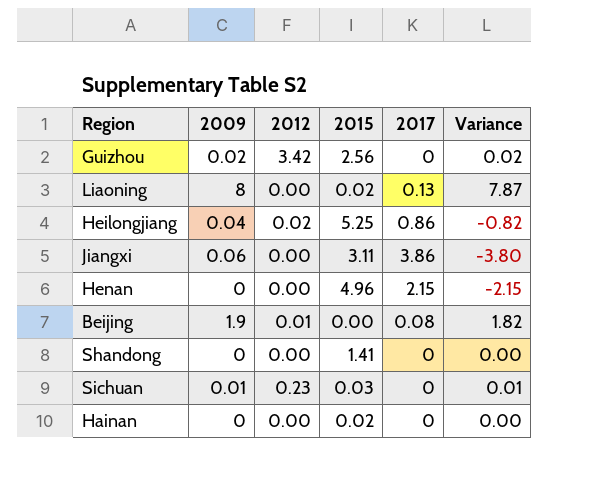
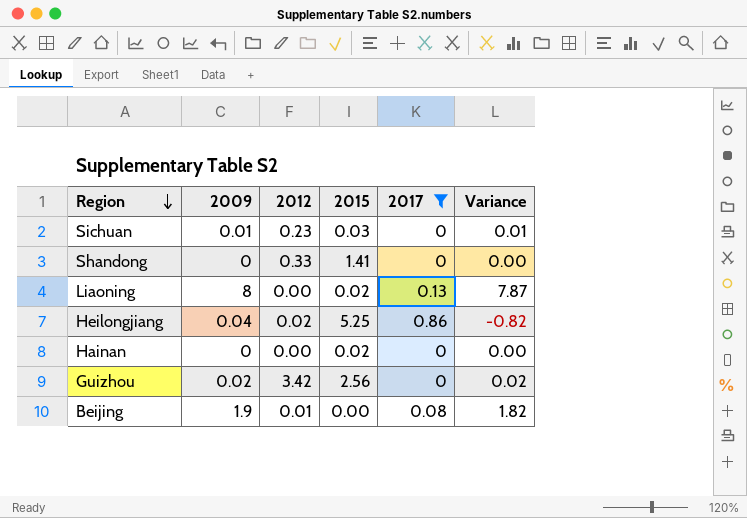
filter: none -> 2017 <= 0.86
row order: none -> Region descending
Shandong | 2012: 0.00 -> 0.33

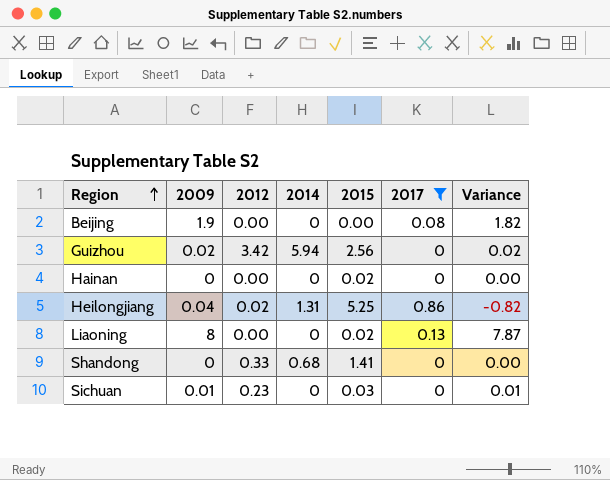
row order: Region descending -> Region ascending
column 2014 | position: none -> 4
Beijing | 2012: 0.01 -> 0.00

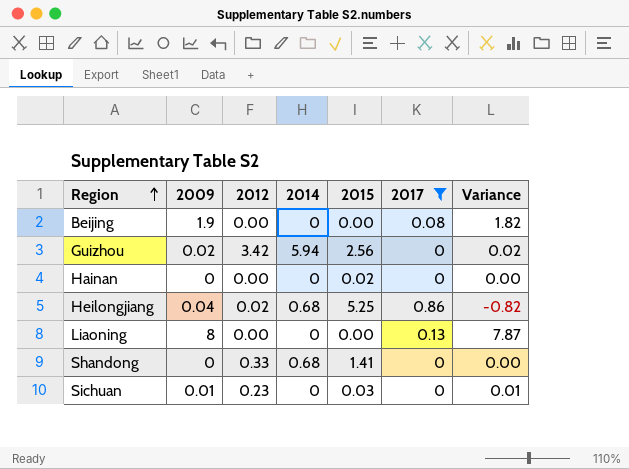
Heilongjiang | 2014: 1.31 -> 0.68
Liaoning | 2015: 0.02 -> 0.00

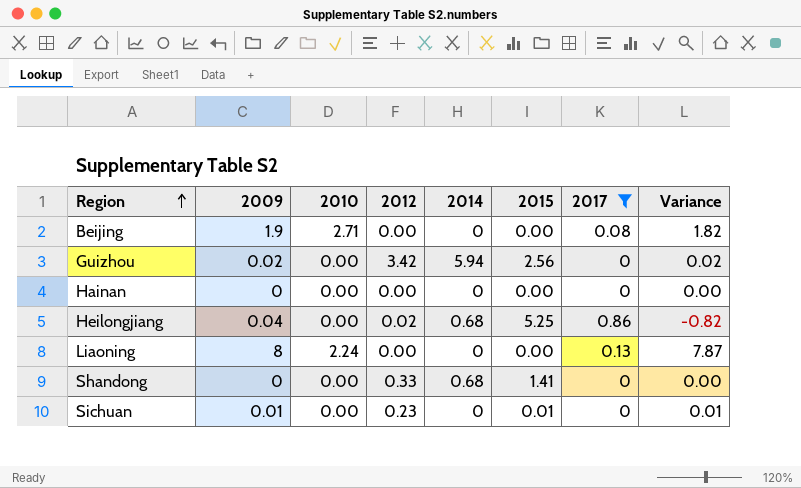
column 2010 | position: none -> 3
Hainan | 2015: 0.02 -> 0.00
Sichuan | 2015: 0.03 -> 0.01

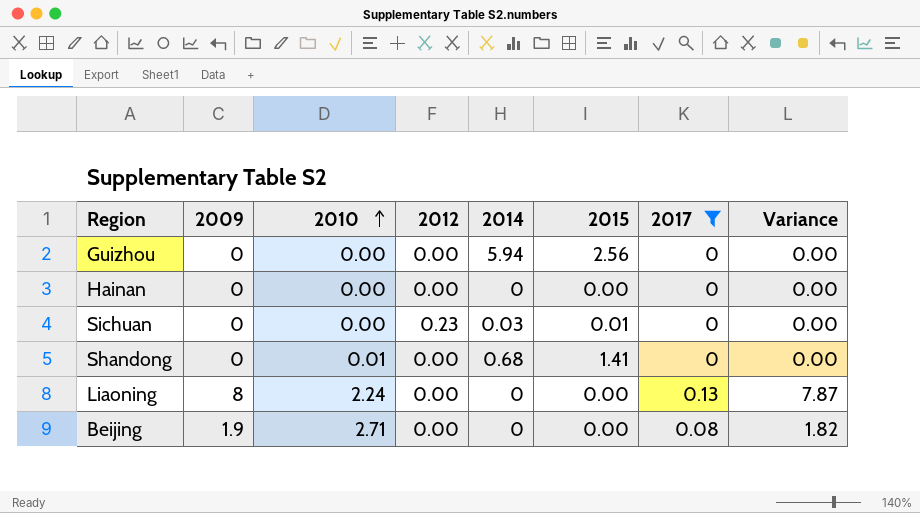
row order: Region ascending -> 2010 ascending
row Heilongjiang: 0.04 | 0.00 | 0.02 | 0.68 | 5.25 | 0.86 | -0.82 -> none
Guizhou | 2009: 0.02 -> 0
Guizhou | 2012: 3.42 -> 0.00
Guizhou | Variance: 0.02 -> 0.00
Sichuan | 2009: 0.01 -> 0
Sichuan | 2014: 0 -> 0.03
Sichuan | Variance: 0.01 -> 0.00
Shandong | 2010: 0.00 -> 0.01
Shandong | 2012: 0.33 -> 0.00

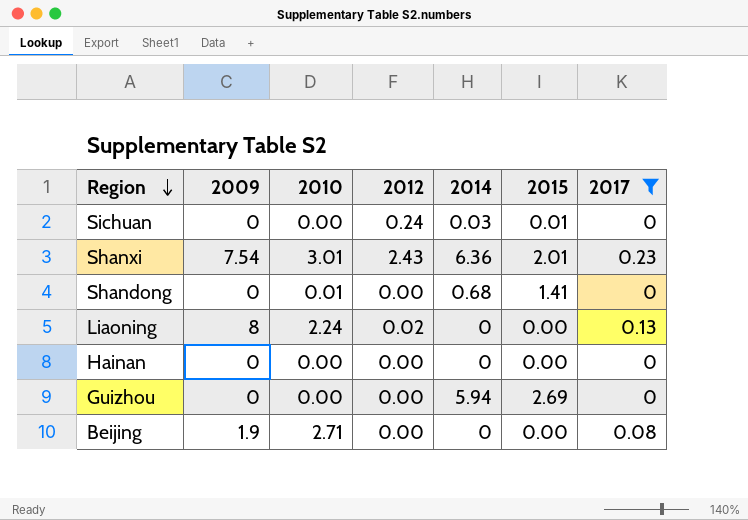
row order: 2010 ascending -> Region descending
column Variance | formula: [2009] - [2017] -> none
Sichuan | 2012: 0.23 -> 0.24
row Shanxi: none -> 7.54 | 3.01 | 2.43 | 6.36 | 2.01 | 0.23
Liaoning | 2012: 0.00 -> 0.02
Guizhou | 2015: 2.56 -> 2.69

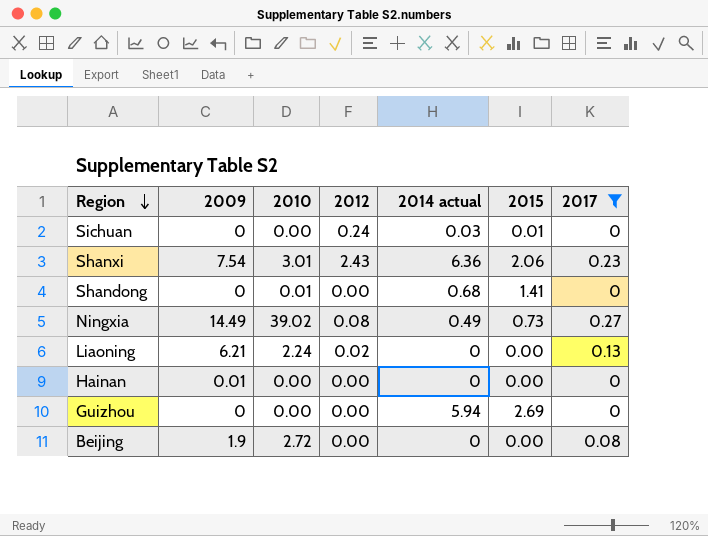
column name: 2014 -> 2014 actual
Shanxi | 2015: 2.01 -> 2.06
row Ningxia: none -> 14.49 | 39.02 | 0.08 | 0.49 | 0.73 | 0.27
Liaoning | 2009: 8 -> 6.21
Hainan | 2009: 0 -> 0.01
Beijing | 2010: 2.71 -> 2.72

